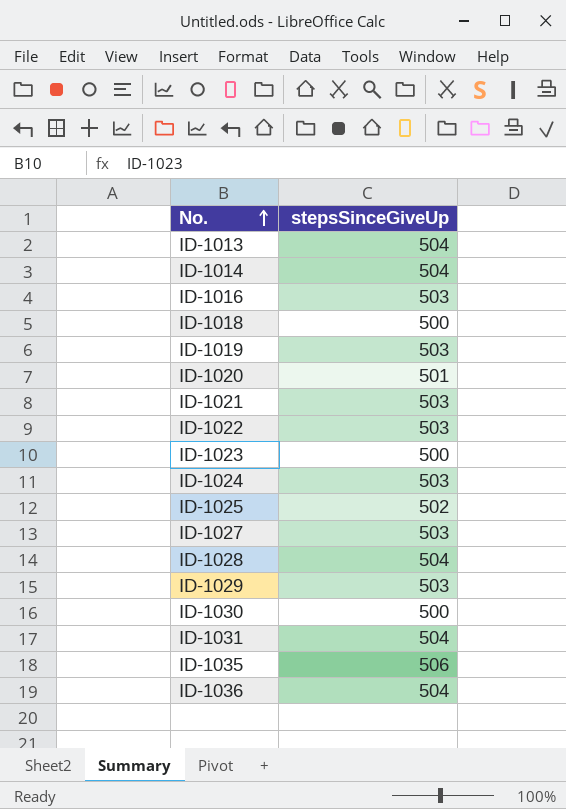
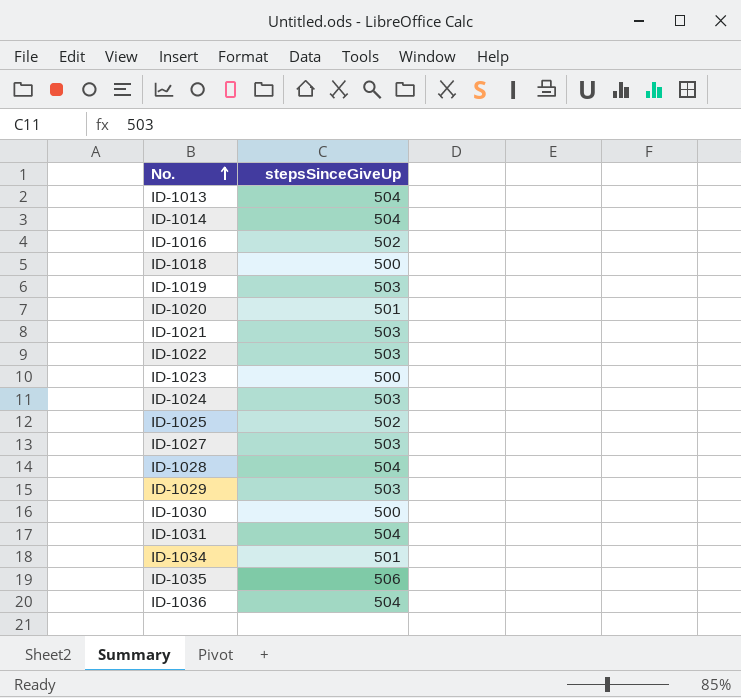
ID-1016 | stepsSinceGiveUp: 503 -> 502
row ID-1034: none -> 501

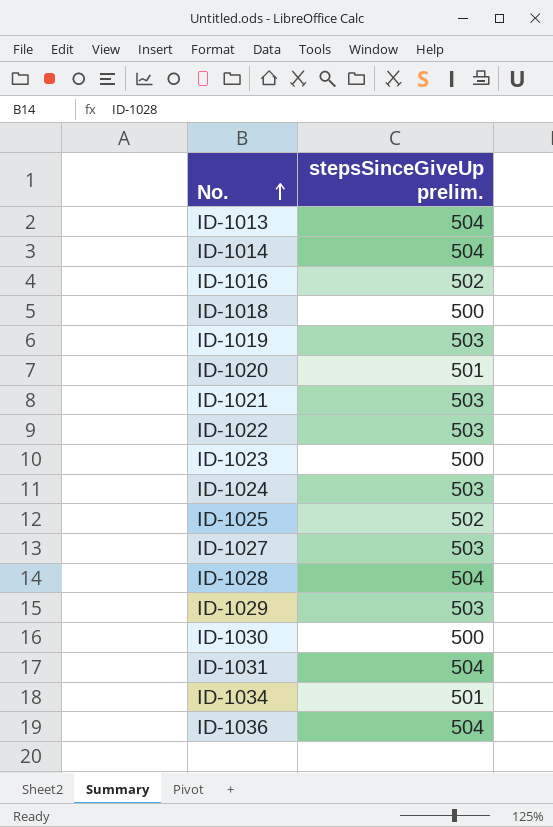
column name: stepsSinceGiveUp -> stepsSinceGiveUp prelim.
row ID-1035: 506 -> none

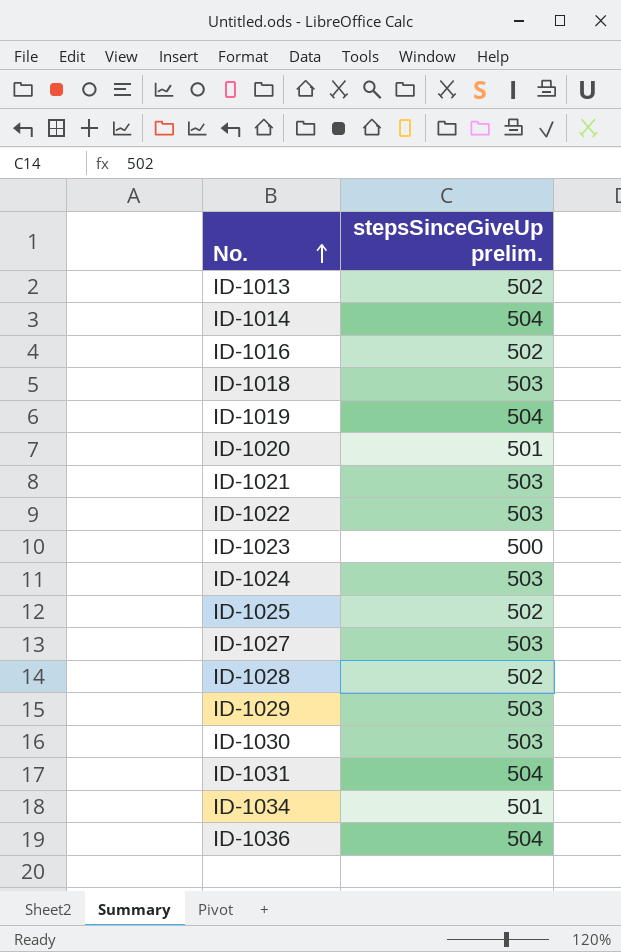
ID-1013 | stepsSinceGiveUp prelim.: 504 -> 502
ID-1018 | stepsSinceGiveUp prelim.: 500 -> 503
ID-1019 | stepsSinceGiveUp prelim.: 503 -> 504
ID-1028 | stepsSinceGiveUp prelim.: 504 -> 502
ID-1030 | stepsSinceGiveUp prelim.: 500 -> 503

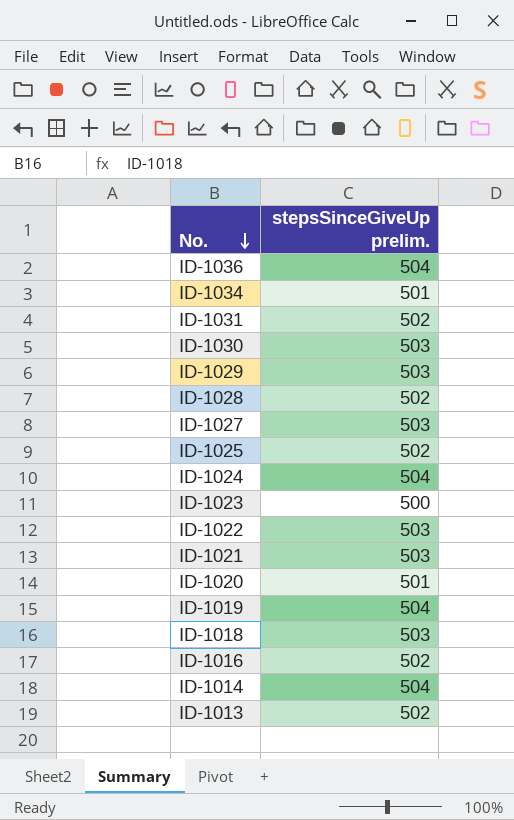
row order: No. ascending -> No. descending
ID-1031 | stepsSinceGiveUp prelim.: 504 -> 502
ID-1024 | stepsSinceGiveUp prelim.: 503 -> 504

